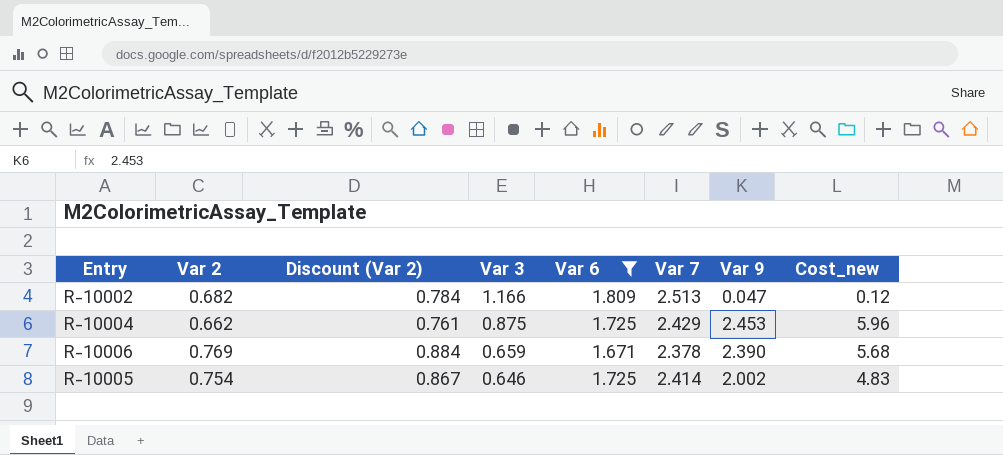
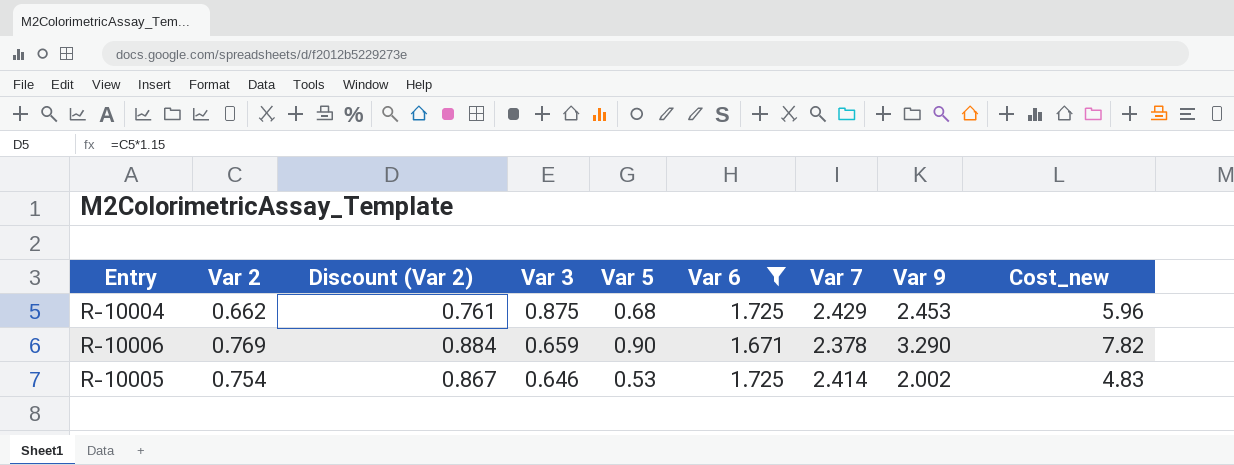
column Var 5 | position: none -> 5
row R-10002: 0.682 | 0.784 | 1.166 | 1.809 | 2.513 | 0.047 | 0.12 -> none
R-10006 | Var 9: 2.390 -> 3.290
R-10006 | Cost_new: 5.68 -> 7.82

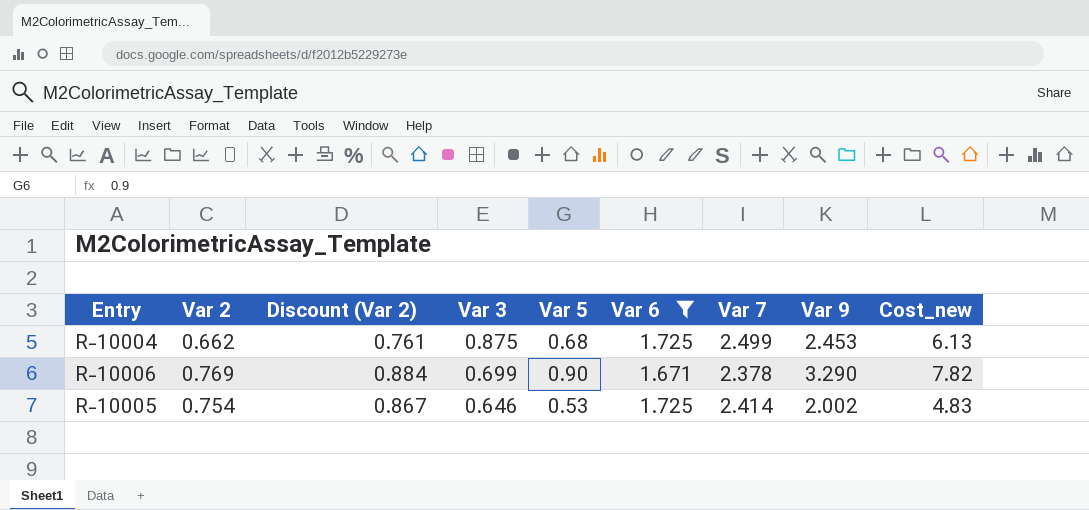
R-10004 | Var 7: 2.429 -> 2.499
R-10004 | Cost_new: 5.96 -> 6.13
R-10006 | Var 3: 0.659 -> 0.699

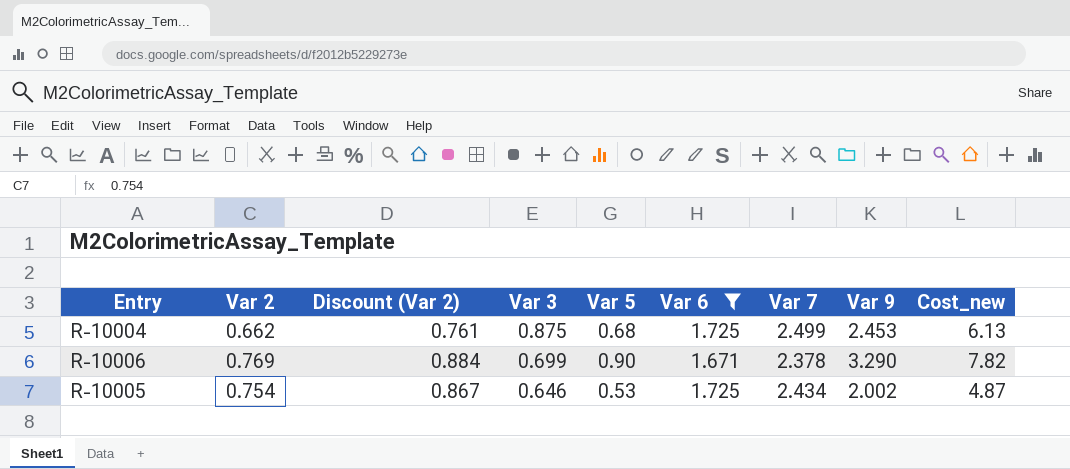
R-10005 | Var 7: 2.414 -> 2.434
R-10005 | Cost_new: 4.83 -> 4.87

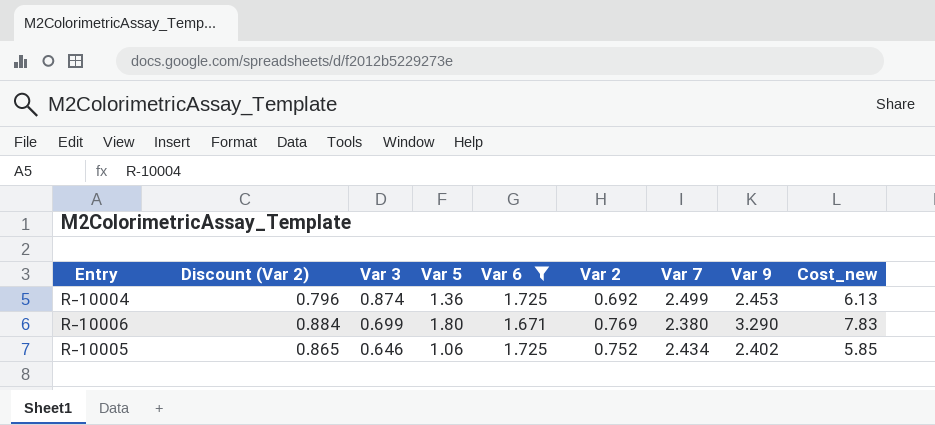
column Var 2 | position: 2 -> 6
R-10004 | Discount (Var 2): 0.761 -> 0.796
R-10004 | Var 3: 0.875 -> 0.874
R-10004 | Var 5: 0.68 -> 1.36
R-10004 | Var 2: 0.662 -> 0.692
R-10006 | Var 5: 0.90 -> 1.80
R-10006 | Var 7: 2.378 -> 2.380
R-10006 | Cost_new: 7.82 -> 7.83
R-10005 | Discount (Var 2): 0.867 -> 0.865
R-10005 | Var 5: 0.53 -> 1.06
R-10005 | Var 2: 0.754 -> 0.752
R-10005 | Var 9: 2.002 -> 2.402
R-10005 | Cost_new: 4.87 -> 5.85

